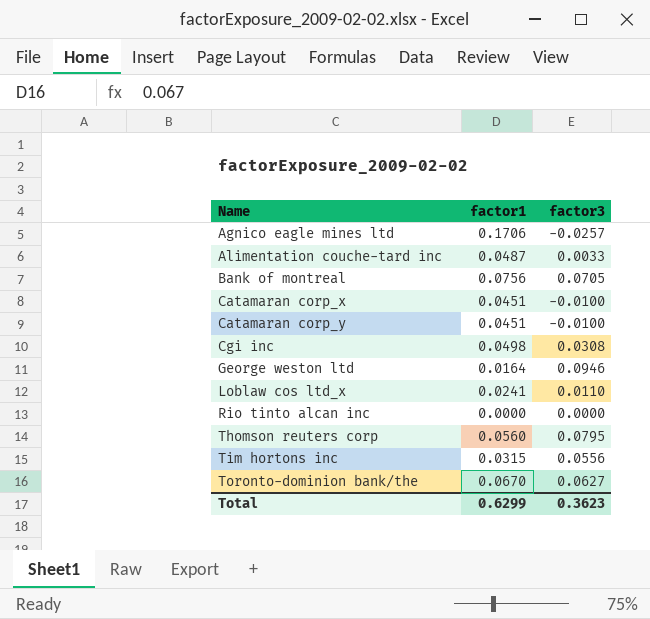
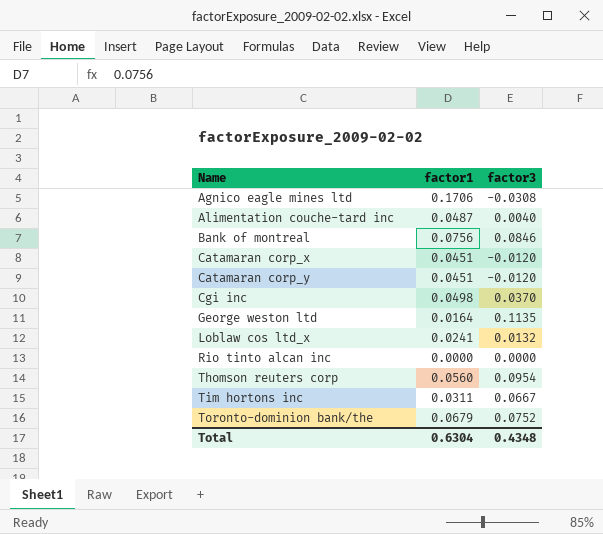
Agnico eagle mines ltd | factor3: -0.0257 -> -0.0308
Alimentation couche-tard inc | factor3: 0.0033 -> 0.0040
Bank of montreal | factor3: 0.0705 -> 0.0846
Catamaran corp_x | factor3: -0.0100 -> -0.0120
Catamaran corp_y | factor3: -0.0100 -> -0.0120
Cgi inc | factor3: 0.0308 -> 0.0370
George weston ltd | factor3: 0.0946 -> 0.1135
Loblaw cos ltd_x | factor3: 0.0110 -> 0.0132
Thomson reuters corp | factor3: 0.0795 -> 0.0954
Tim hortons inc | factor1: 0.0315 -> 0.0311
Tim hortons inc | factor3: 0.0556 -> 0.0667
Toronto-dominion bank/the | factor1: 0.0670 -> 0.0679
Toronto-dominion bank/the | factor3: 0.0627 -> 0.0752
Total | factor1: 0.6299 -> 0.6304
Total | factor3: 0.3623 -> 0.4348

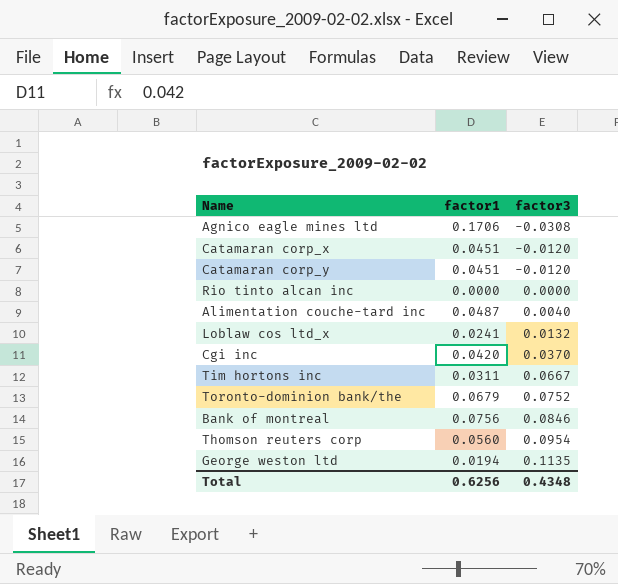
row order: Name ascending -> factor3 ascending
Cgi inc | factor1: 0.0498 -> 0.0420
George weston ltd | factor1: 0.0164 -> 0.0194
Total | factor1: 0.6304 -> 0.6256

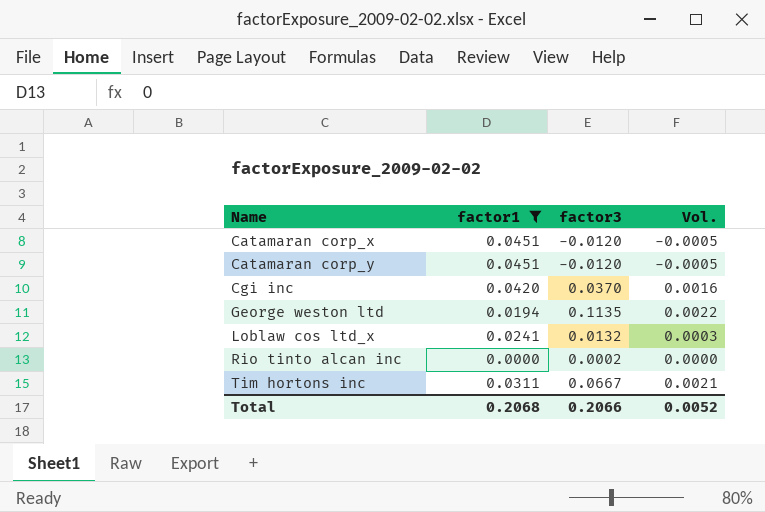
filter: none -> factor1 <= 0.0451
row order: factor3 ascending -> Name ascending
column Vol. | formula: none -> [factor1] * [factor3]
Rio tinto alcan inc | factor3: 0.0000 -> 0.0002
Total | factor1: 0.6256 -> 0.2068
Total | factor3: 0.4348 -> 0.2066

